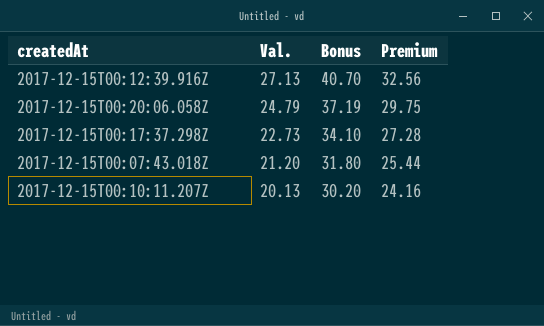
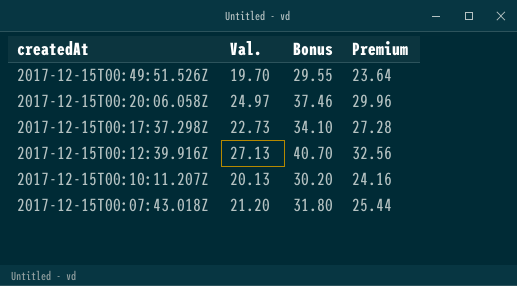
row order: Val. descending -> createdAt descending
row 2017-12-15T00:49:51.526Z: none -> 19.70 | 29.55 | 23.64
2017-12-15T00:20:06.058Z | Val.: 24.79 -> 24.97
2017-12-15T00:20:06.058Z | Bonus: 37.19 -> 37.46
2017-12-15T00:20:06.058Z | Premium: 29.75 -> 29.96

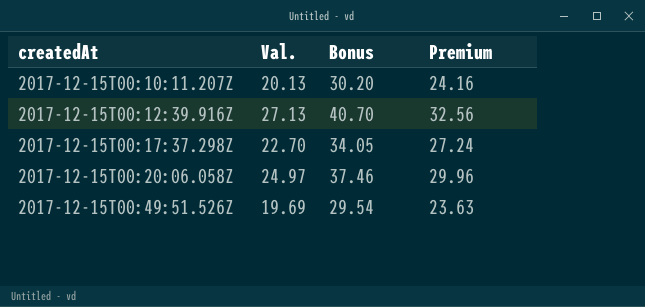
row order: createdAt descending -> createdAt ascending
row 2017-12-15T00:07:43.018Z: 21.20 | 31.80 | 25.44 -> none
2017-12-15T00:17:37.298Z | Val.: 22.73 -> 22.70
2017-12-15T00:17:37.298Z | Bonus: 34.10 -> 34.05
2017-12-15T00:17:37.298Z | Premium: 27.28 -> 27.24
2017-12-15T00:49:51.526Z | Val.: 19.70 -> 19.69
2017-12-15T00:49:51.526Z | Bonus: 29.55 -> 29.54
2017-12-15T00:49:51.526Z | Premium: 23.64 -> 23.63

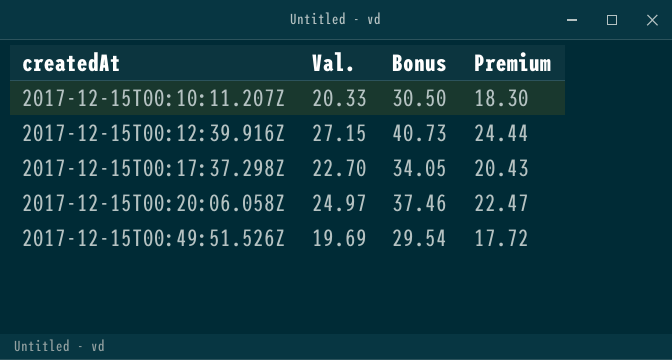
column Premium | formula: [Val.] * 1.2 -> [Val.] * 0.9
2017-12-15T00:10:11.207Z | Val.: 20.13 -> 20.33
2017-12-15T00:10:11.207Z | Bonus: 30.20 -> 30.50
2017-12-15T00:12:39.916Z | Val.: 27.13 -> 27.15
2017-12-15T00:12:39.916Z | Bonus: 40.70 -> 40.73

